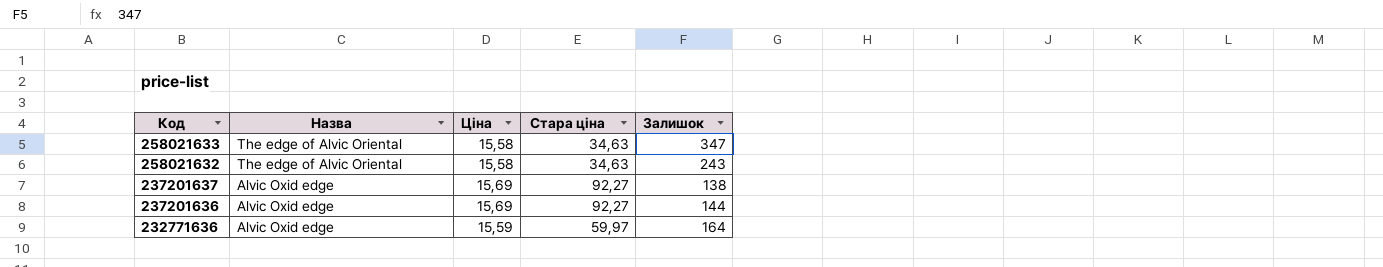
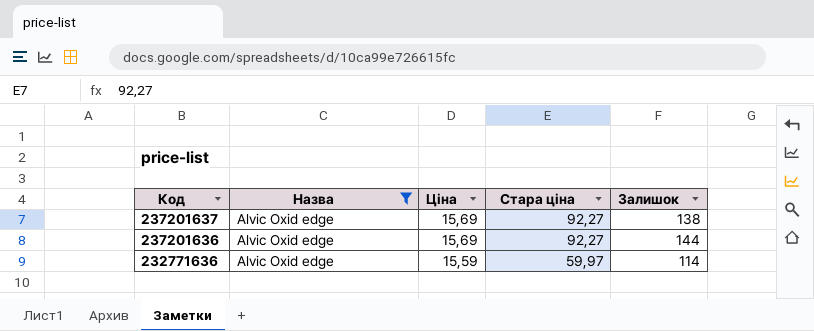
filter: none -> Назва = Alvic Oxid edge
232771636 | Залишок: 164 -> 114

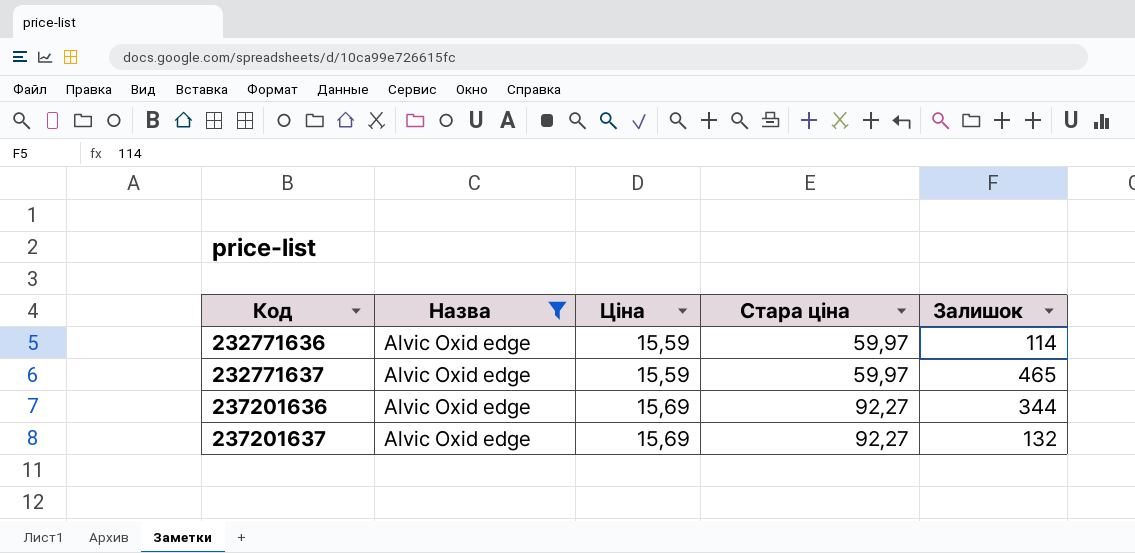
row order: Код descending -> Код ascending
row 232771637: none -> Alvic Oxid edge | 15,59 | 59,97 | 465
237201636 | Залишок: 144 -> 344
237201637 | Залишок: 138 -> 132

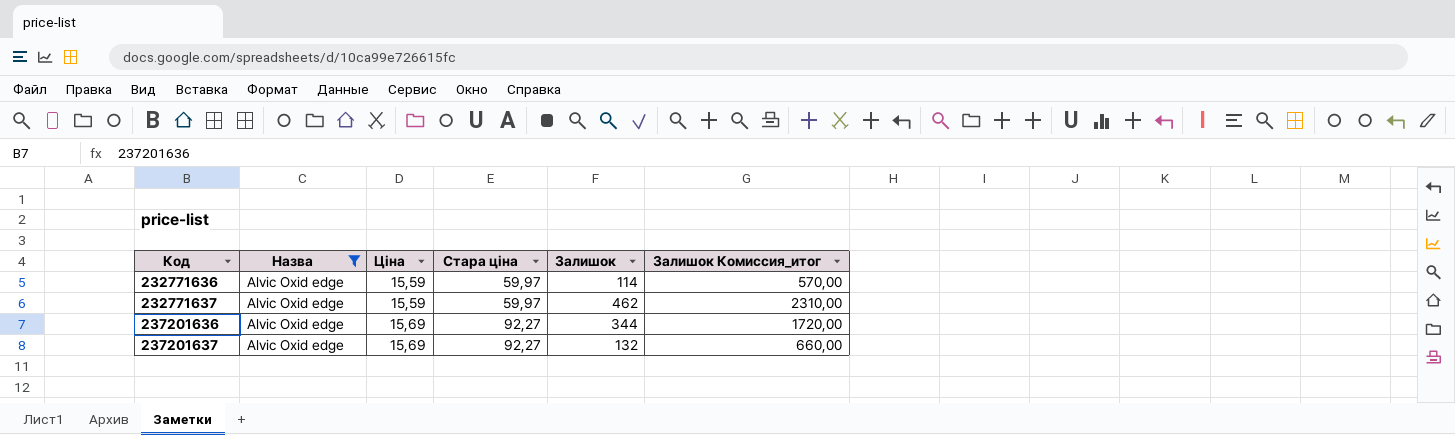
column Залишок Комиссия_итог | formula: none -> [Залишок] * 5
232771637 | Залишок: 465 -> 462

